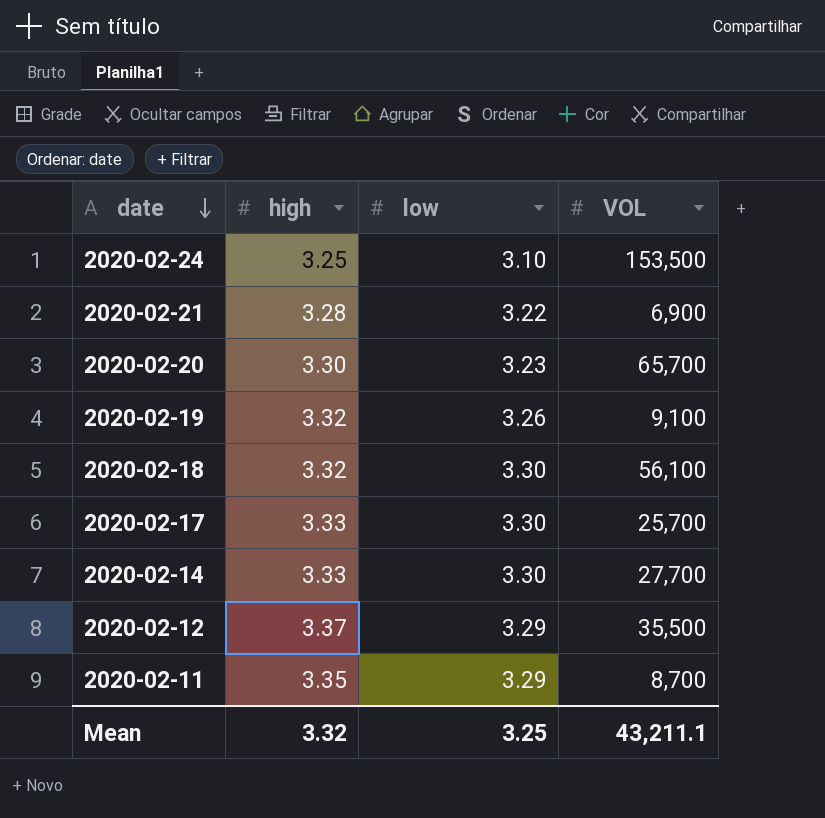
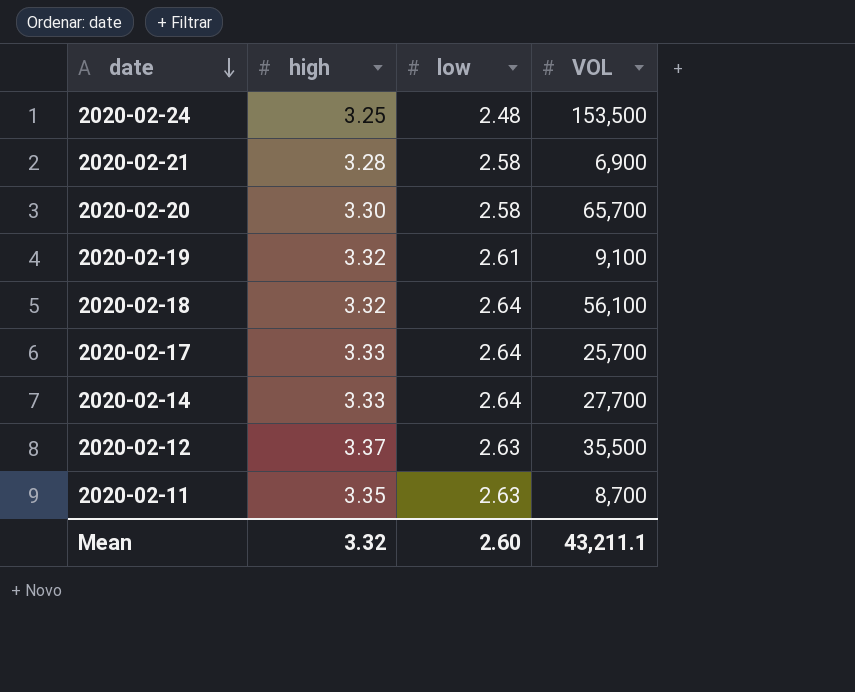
2020-02-24 | low: 3.10 -> 2.48
2020-02-21 | low: 3.22 -> 2.58
2020-02-20 | low: 3.23 -> 2.58
2020-02-19 | low: 3.26 -> 2.61
2020-02-18 | low: 3.30 -> 2.64
2020-02-17 | low: 3.30 -> 2.64
2020-02-14 | low: 3.30 -> 2.64
2020-02-12 | low: 3.29 -> 2.63
2020-02-11 | low: 3.29 -> 2.63
Mean | low: 3.25 -> 2.60

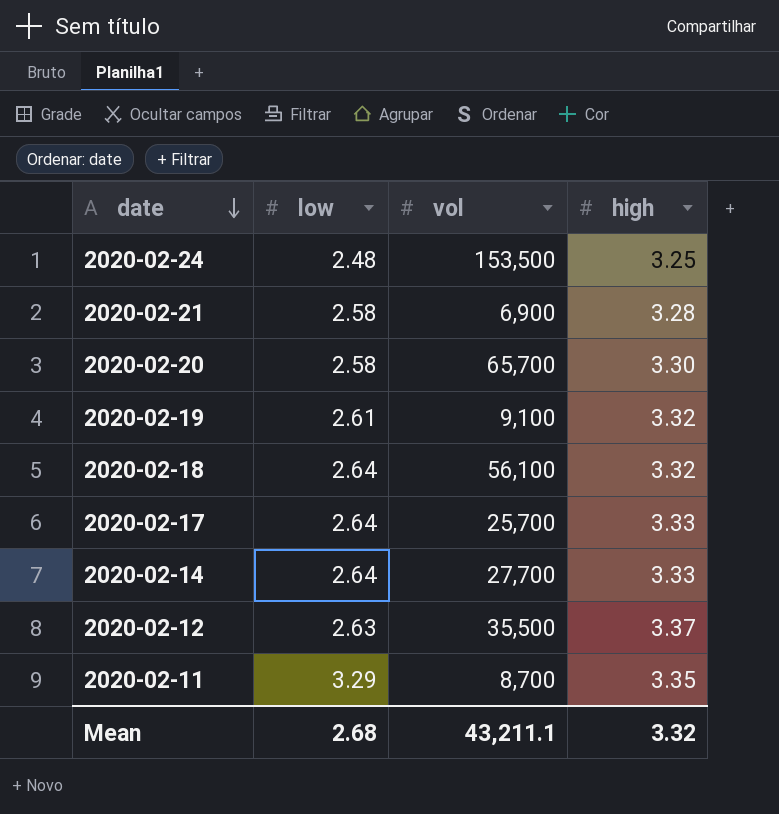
column name: VOL -> vol
column high | position: 2 -> 4
2020-02-11 | low: 2.63 -> 3.29
Mean | low: 2.60 -> 2.68

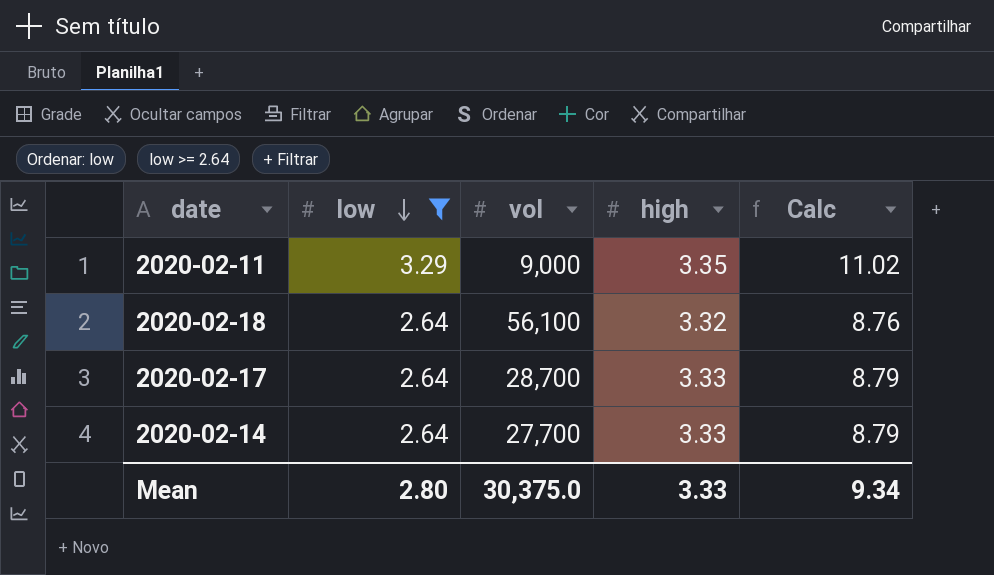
filter: none -> low >= 2.64
row order: date descending -> low descending
column Calc | formula: none -> [low] * [high]
2020-02-11 | vol: 8,700 -> 9,000
2020-02-17 | vol: 25,700 -> 28,700
Mean | low: 2.68 -> 2.80
Mean | vol: 43,211.1 -> 30,375.0
Mean | high: 3.32 -> 3.33

